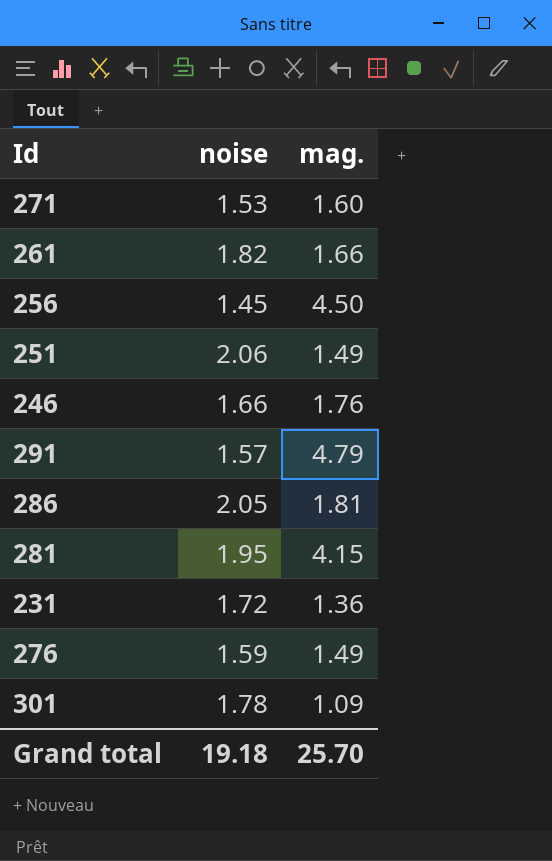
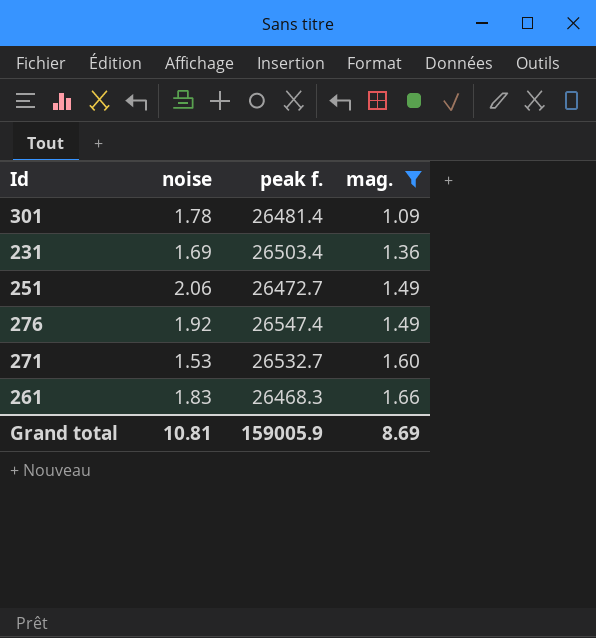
filter: none -> mag. <= 1.66
row order: none -> mag. ascending
column peak f. | position: none -> 3
231 | noise: 1.72 -> 1.69
276 | noise: 1.59 -> 1.92
261 | noise: 1.82 -> 1.83
Grand total | noise: 19.18 -> 10.81
Grand total | mag.: 25.70 -> 8.69

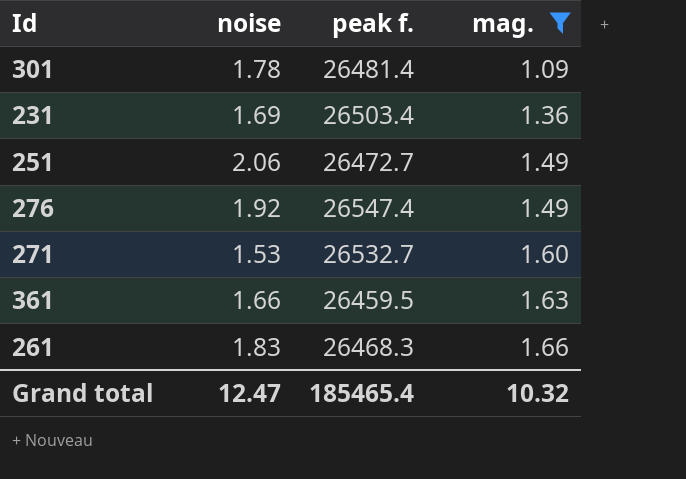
row 361: none -> 1.66 | 26459.5 | 1.63
Grand total | noise: 10.81 -> 12.47
Grand total | peak f.: 159005.9 -> 185465.4
Grand total | mag.: 8.69 -> 10.32

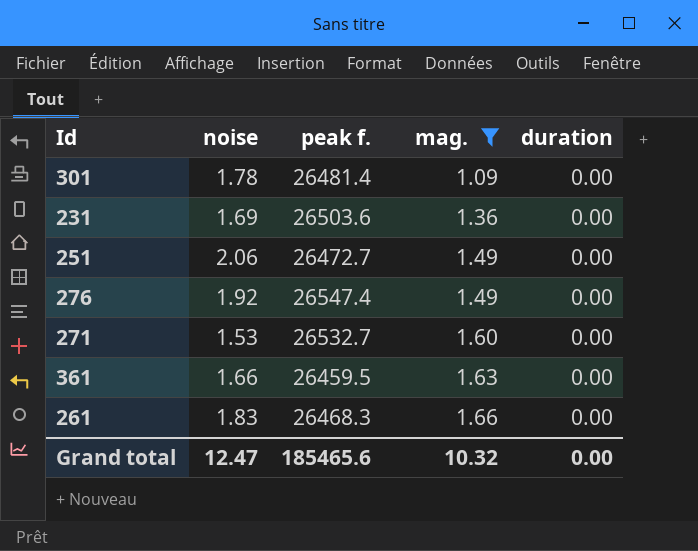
column duration | position: none -> 5
231 | peak f.: 26503.4 -> 26503.6
Grand total | peak f.: 185465.4 -> 185465.6

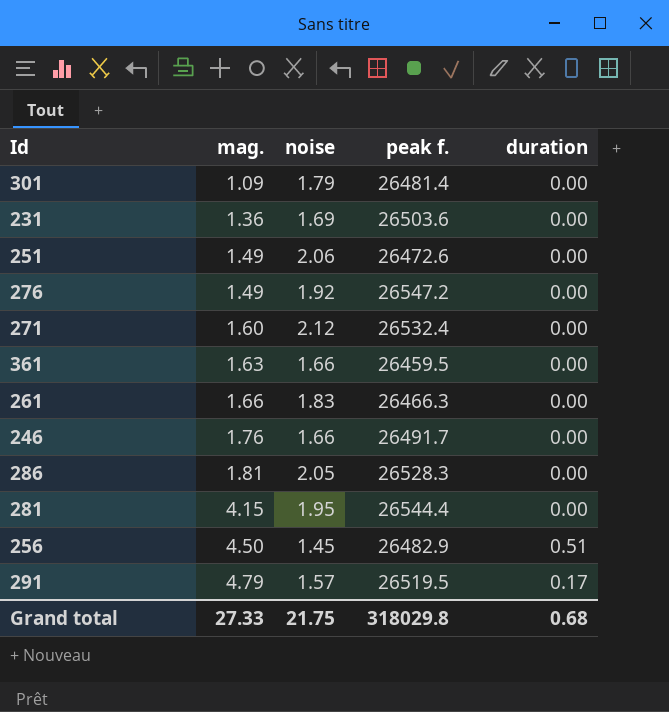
filter: mag. <= 1.66 -> none
column mag. | position: 4 -> 2
301 | noise: 1.78 -> 1.79
251 | peak f.: 26472.7 -> 26472.6
276 | peak f.: 26547.4 -> 26547.2
271 | noise: 1.53 -> 2.12
271 | peak f.: 26532.7 -> 26532.4
261 | peak f.: 26468.3 -> 26466.3
Grand total | mag.: 10.32 -> 27.33
Grand total | noise: 12.47 -> 21.75
Grand total | peak f.: 185465.6 -> 318029.8
Grand total | duration: 0.00 -> 0.68

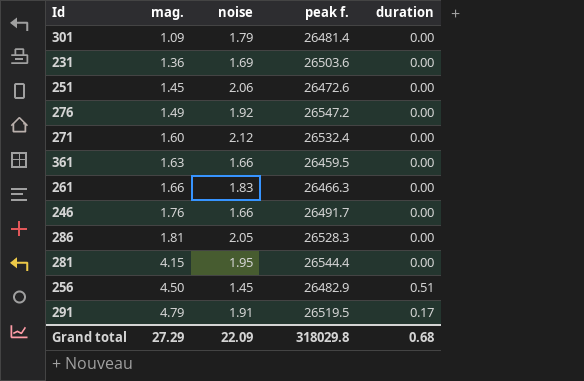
251 | mag.: 1.49 -> 1.45
291 | noise: 1.57 -> 1.91
Grand total | mag.: 27.33 -> 27.29
Grand total | noise: 21.75 -> 22.09

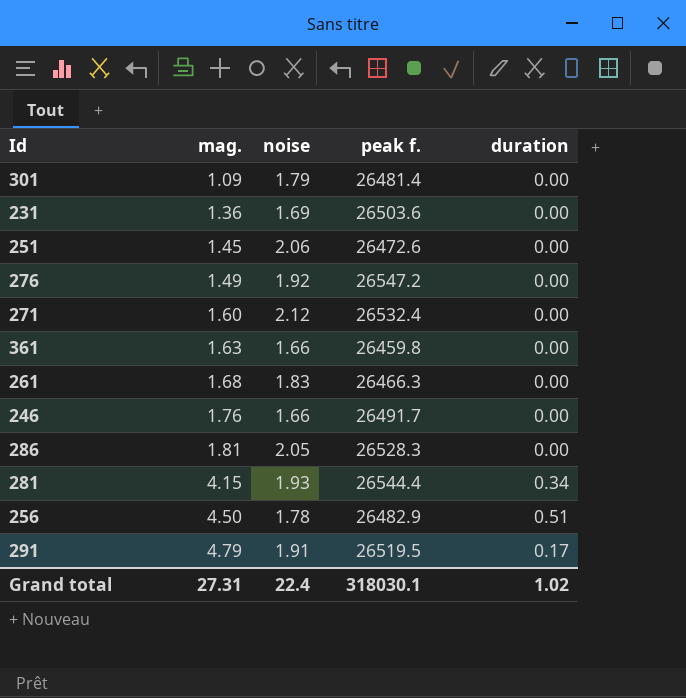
361 | peak f.: 26459.5 -> 26459.8
261 | mag.: 1.66 -> 1.68
281 | noise: 1.95 -> 1.93
281 | duration: 0.00 -> 0.34
256 | noise: 1.45 -> 1.78
Grand total | mag.: 27.29 -> 27.31
Grand total | noise: 22.09 -> 22.4
Grand total | peak f.: 318029.8 -> 318030.1
Grand total | duration: 0.68 -> 1.02

